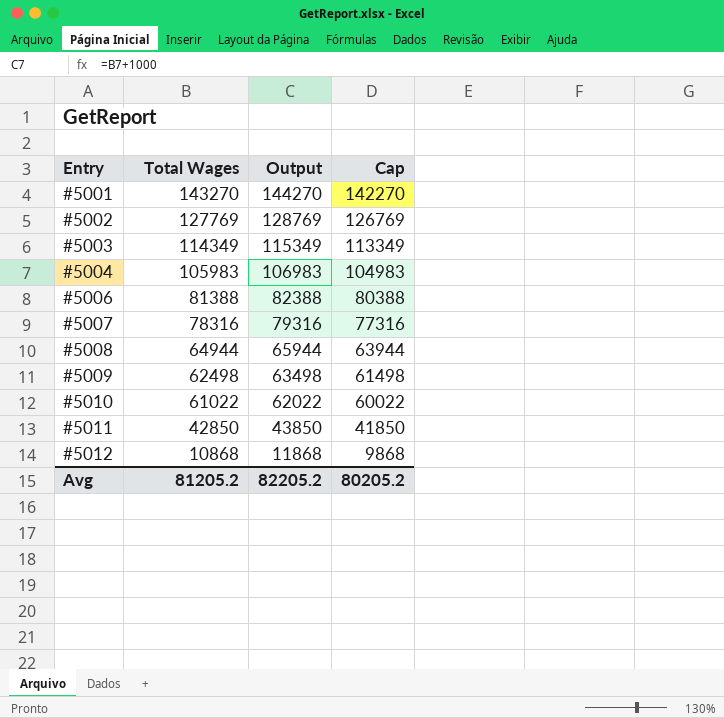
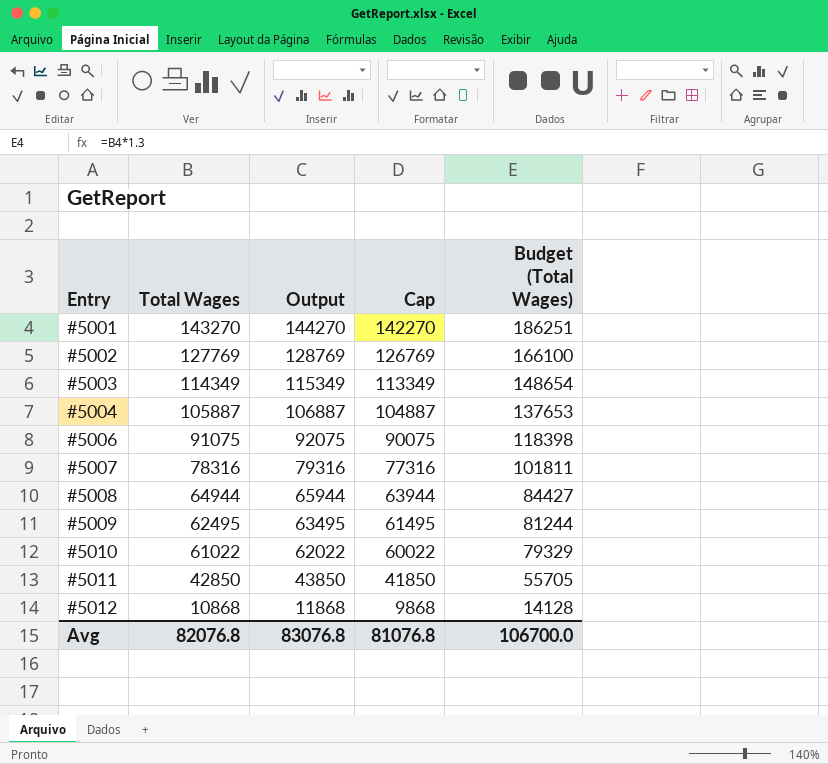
column Budget (Total Wages) | formula: none -> [Total Wages] * 1.3
#5004 | Total Wages: 105983 -> 105887
#5004 | Output: 106983 -> 106887
#5004 | Cap: 104983 -> 104887
#5006 | Total Wages: 81388 -> 91075
#5006 | Output: 82388 -> 92075
#5006 | Cap: 80388 -> 90075
#5009 | Total Wages: 62498 -> 62495
#5009 | Output: 63498 -> 63495
#5009 | Cap: 61498 -> 61495
Avg | Total Wages: 81205.2 -> 82076.8
Avg | Output: 82205.2 -> 83076.8
Avg | Cap: 80205.2 -> 81076.8

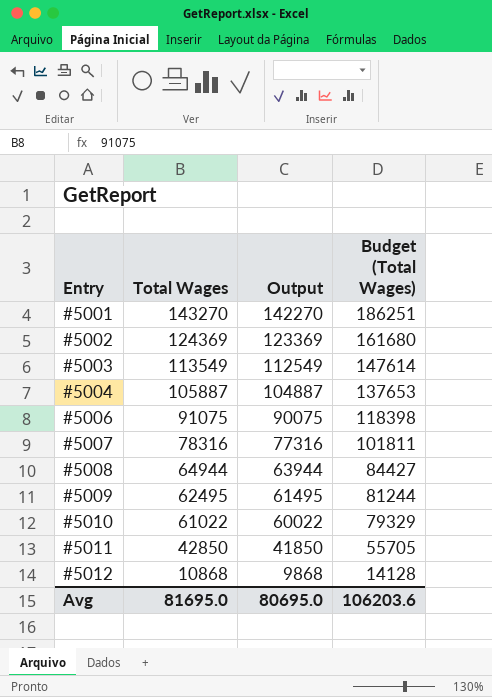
column Cap | formula: [Total Wages] - 1000 -> none
column Output | formula: [Total Wages] + 1000 -> [Total Wages] - 1000
#5002 | Total Wages: 127769 -> 124369
#5002 | Budget (Total Wages): 166100 -> 161680
#5003 | Total Wages: 114349 -> 113549
#5003 | Budget (Total Wages): 148654 -> 147614
Avg | Total Wages: 82076.8 -> 81695.0
Avg | Output: 83076.8 -> 80695.0
Avg | Budget (Total Wages): 106700.0 -> 106203.6

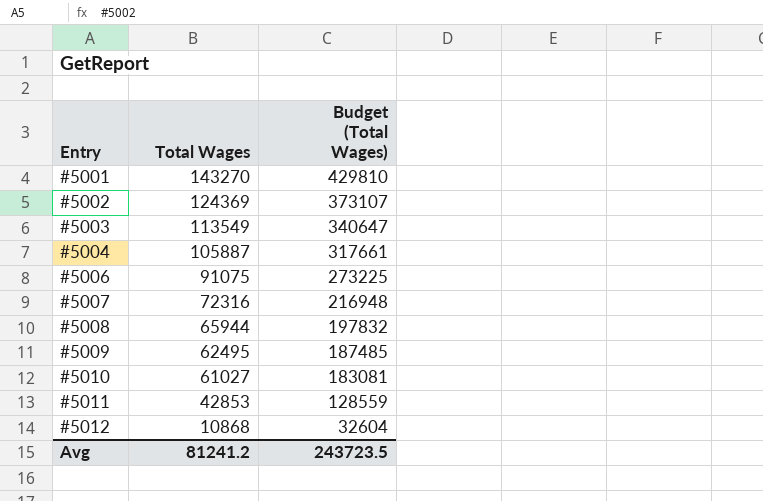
column Output | formula: [Total Wages] - 1000 -> none
column Budget (Total Wages) | formula: [Total Wages] * 1.3 -> [Total Wages] * 3
#5007 | Total Wages: 78316 -> 72316
#5008 | Total Wages: 64944 -> 65944
#5010 | Total Wages: 61022 -> 61027
#5011 | Total Wages: 42850 -> 42853
Avg | Total Wages: 81695.0 -> 81241.2
Avg | Budget (Total Wages): 106203.6 -> 243723.5

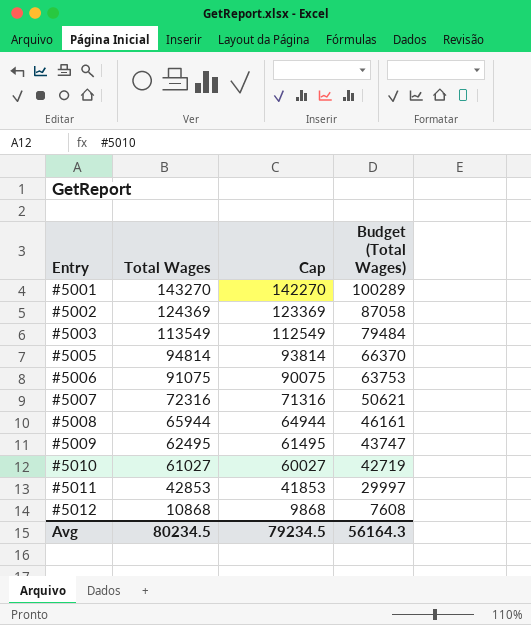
column Cap | formula: none -> [Total Wages] - 1000
column Budget (Total Wages) | formula: [Total Wages] * 3 -> [Total Wages] * 0.7
row #5004: 105887 | 317661 -> none
row #5005: none -> 94814 | 93814 | 66370
Avg | Total Wages: 81241.2 -> 80234.5
Avg | Budget (Total Wages): 243723.5 -> 56164.3

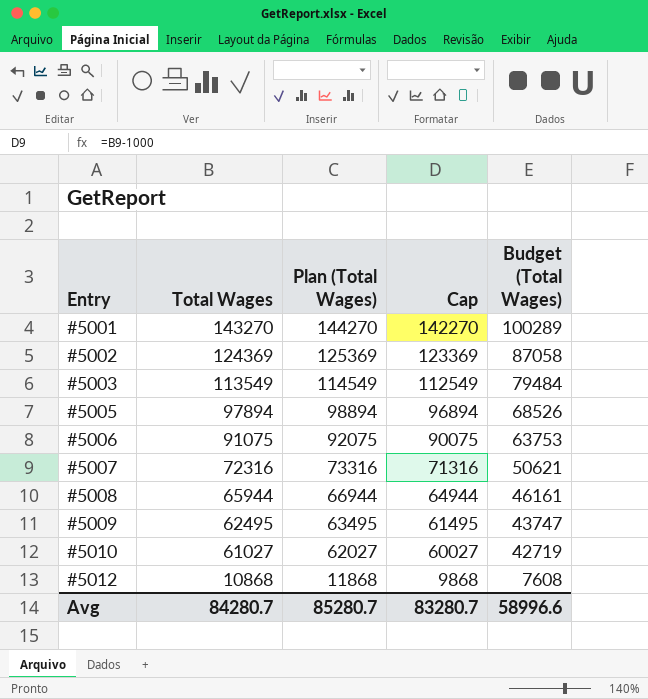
column Plan (Total Wages) | formula: none -> [Total Wages] + 1000
row #5011: 42853 | 41853 | 29997 -> none
#5005 | Total Wages: 94814 -> 97894
#5005 | Cap: 93814 -> 96894
#5005 | Budget (Total Wages): 66370 -> 68526
Avg | Total Wages: 80234.5 -> 84280.7
Avg | Cap: 79234.5 -> 83280.7
Avg | Budget (Total Wages): 56164.3 -> 58996.6

